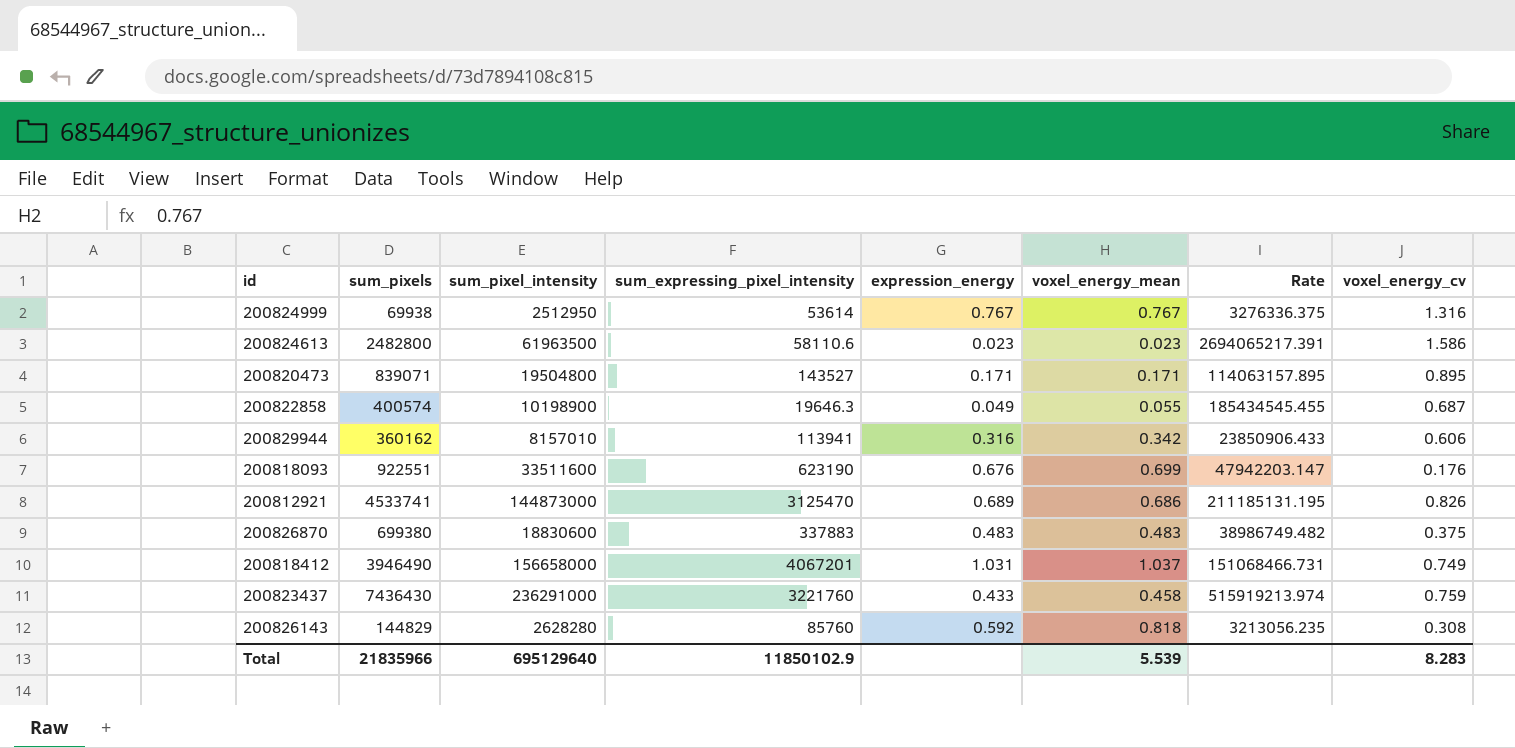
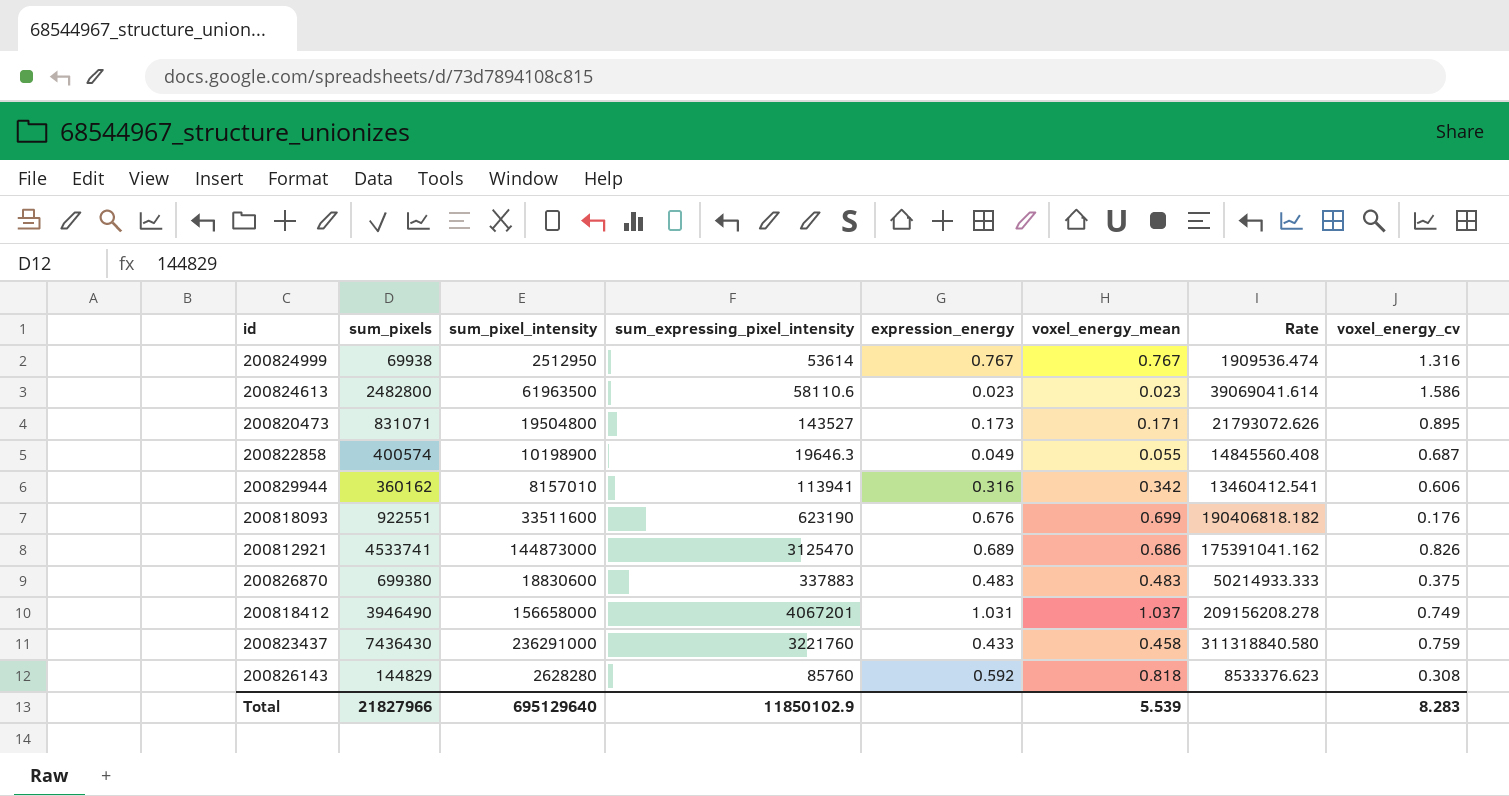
column Rate | formula: [sum_pixel_intensity] / [voxel_energy_mean] -> [sum_pixel_intensity] / [voxel_energy_cv]
200820473 | sum_pixels: 839071 -> 831071
200820473 | expression_energy: 0.171 -> 0.173
Total | sum_pixels: 21835966 -> 21827966

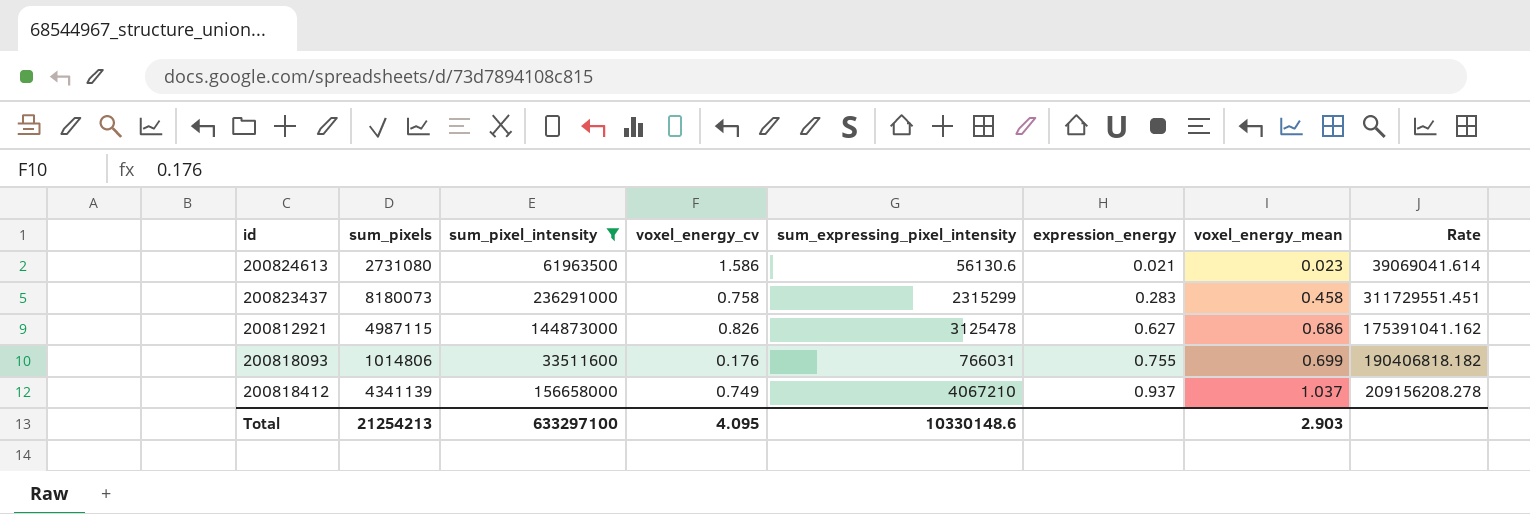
filter: none -> sum_pixel_intensity >= 33511600
row order: none -> expression_energy ascending
column voxel_energy_cv | position: 8 -> 4
200824613 | sum_pixels: 2482800 -> 2731080
200824613 | sum_expressing_pixel_intensity: 58110.6 -> 56130.6
200824613 | expression_energy: 0.023 -> 0.021
200823437 | sum_pixels: 7436430 -> 8180073
200823437 | voxel_energy_cv: 0.759 -> 0.758
200823437 | sum_expressing_pixel_intensity: 3221760 -> 2315299
200823437 | expression_energy: 0.433 -> 0.283
200823437 | Rate: 311318840.580 -> 311729551.451
200812921 | sum_pixels: 4533741 -> 4987115
200812921 | sum_expressing_pixel_intensity: 3125470 -> 3125478
200812921 | expression_energy: 0.689 -> 0.627
200818093 | sum_pixels: 922551 -> 1014806
200818093 | sum_expressing_pixel_intensity: 623190 -> 766031
200818093 | expression_energy: 0.676 -> 0.755
200818412 | sum_pixels: 3946490 -> 4341139
200818412 | sum_expressing_pixel_intensity: 4067201 -> 4067210
200818412 | expression_energy: 1.031 -> 0.937
Total | sum_pixels: 21827966 -> 21254213
Total | sum_pixel_intensity: 695129640 -> 633297100
Total | voxel_energy_cv: 8.283 -> 4.095
Total | sum_expressing_pixel_intensity: 11850102.9 -> 10330148.6
Total | voxel_energy_mean: 5.539 -> 2.903

